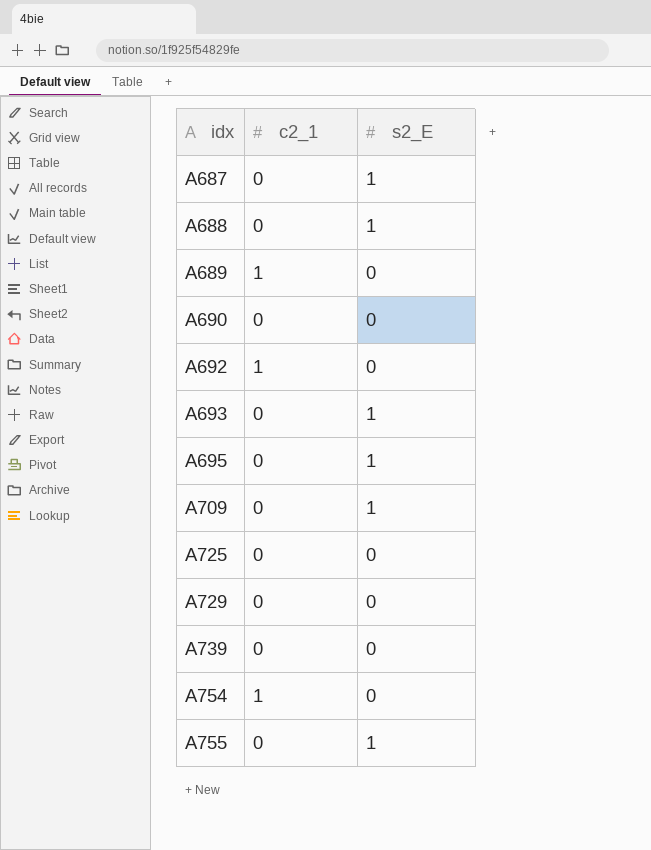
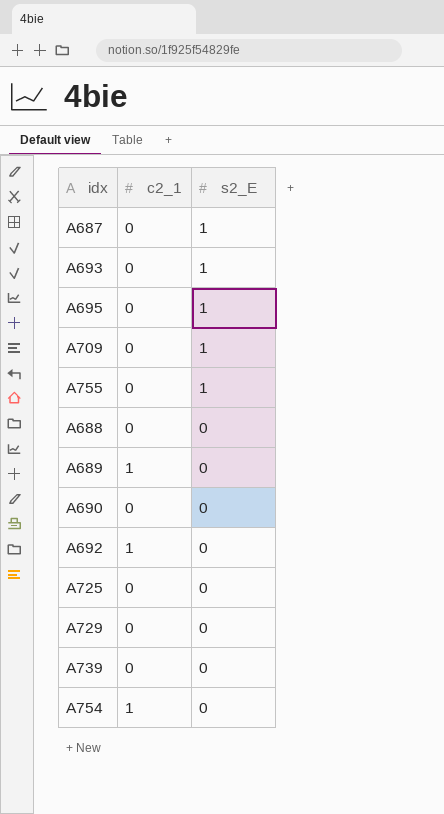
row order: idx ascending -> s2_E descending
A688 | s2_E: 1 -> 0

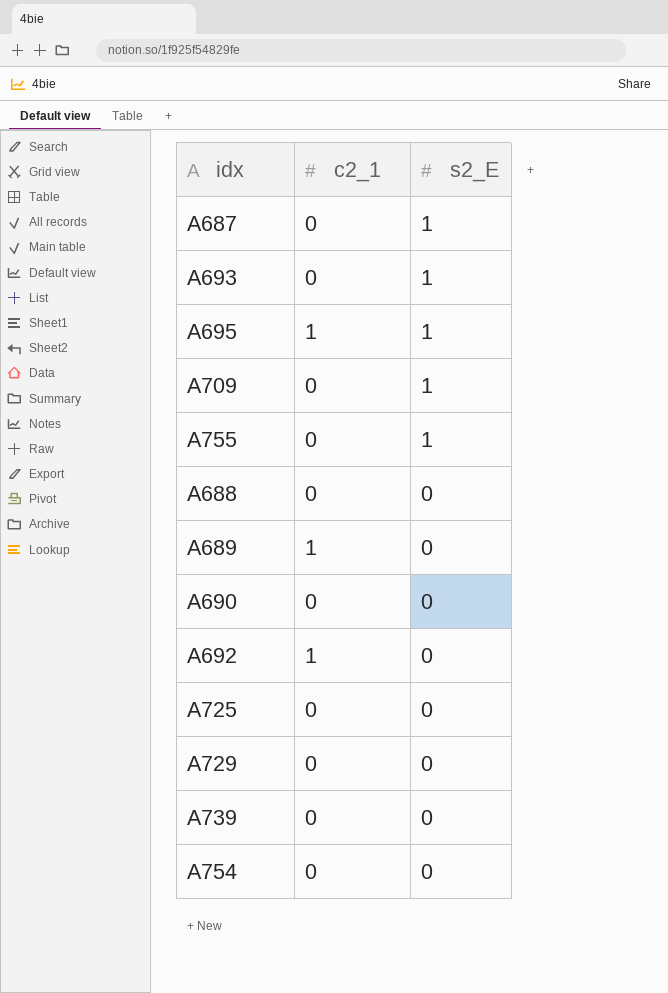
A695 | c2_1: 0 -> 1
A754 | c2_1: 1 -> 0

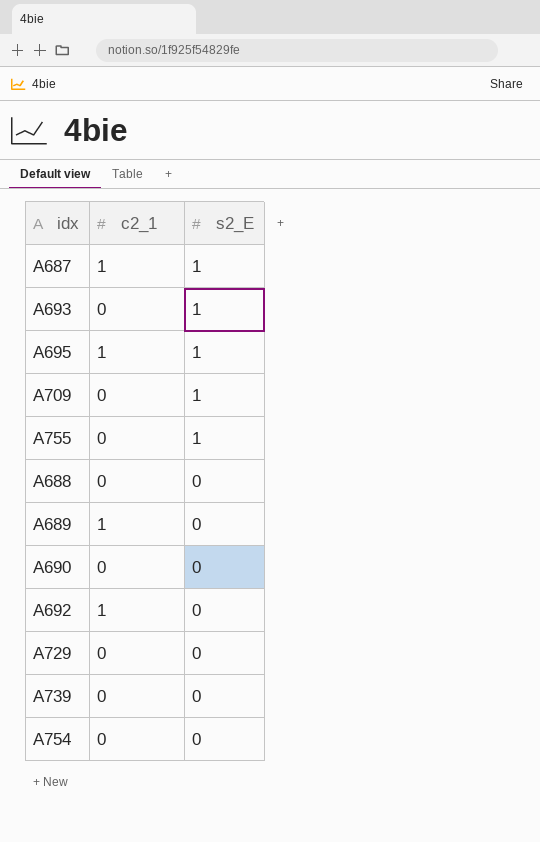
row A725: 0 | 0 -> none
A687 | c2_1: 0 -> 1

